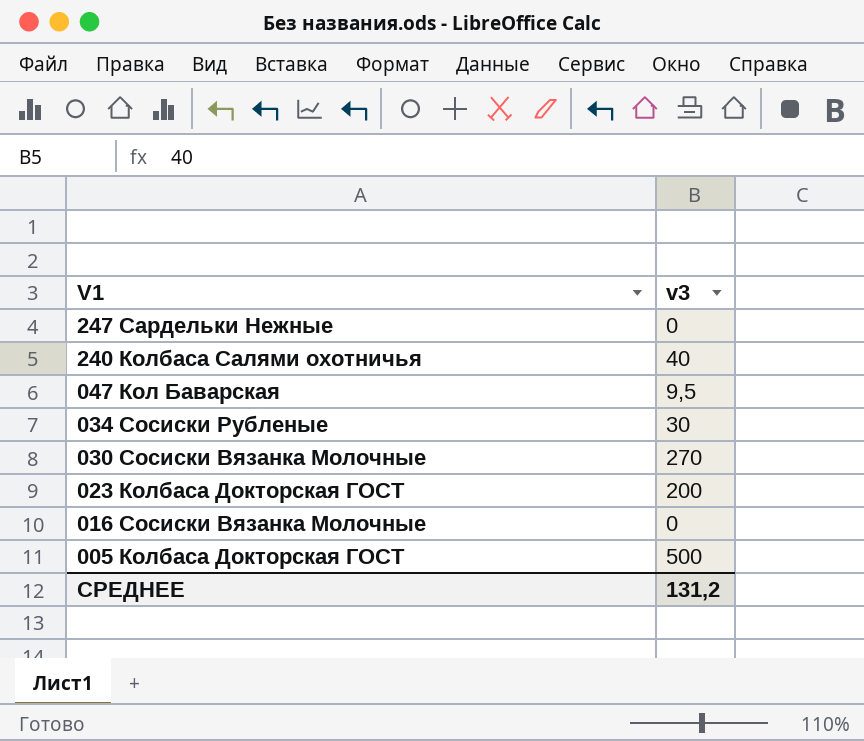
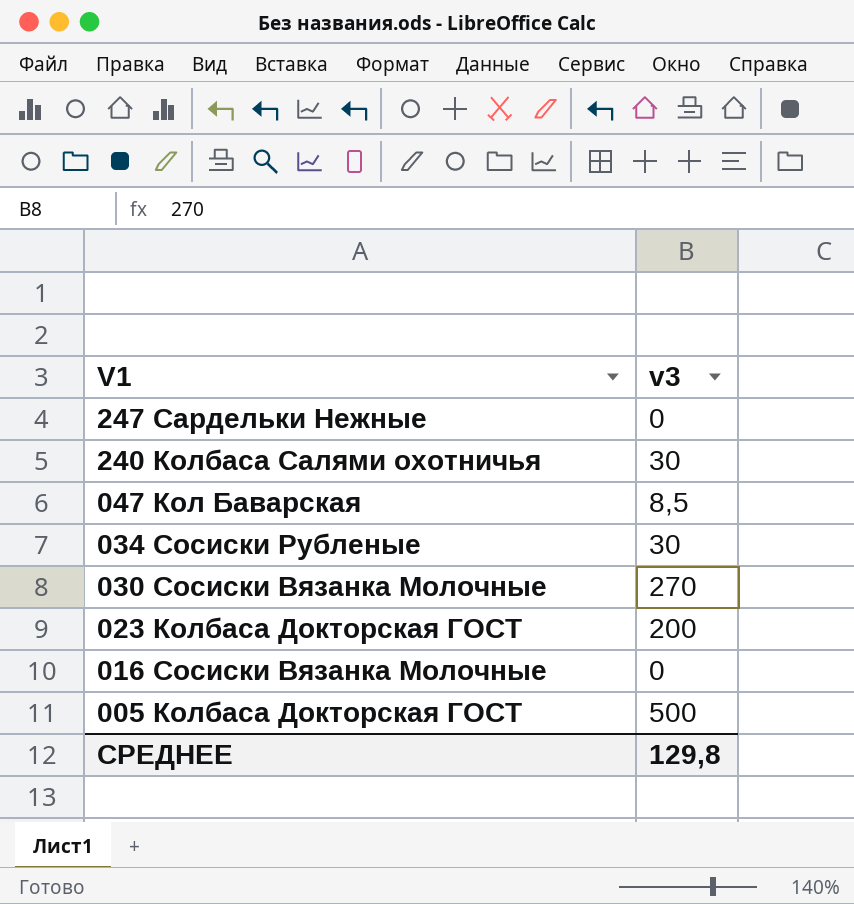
240 Колбаса Салями охотничья | v3: 40 -> 30
047 Кол Баварская | v3: 9,5 -> 8,5
СРЕДНЕЕ | v3: 131,2 -> 129,8

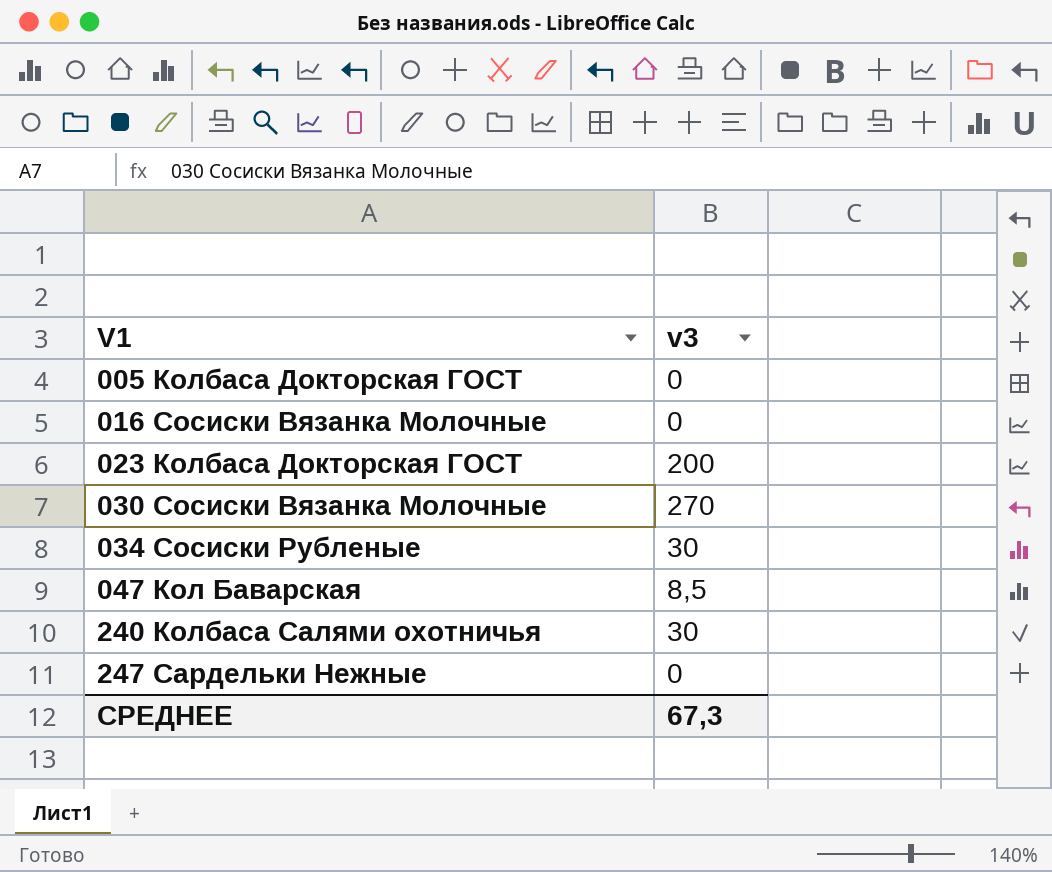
row order: V1 descending -> V1 ascending
005 Колбаса Докторская ГОСТ | v3: 500 -> 0
СРЕДНЕЕ | v3: 129,8 -> 67,3

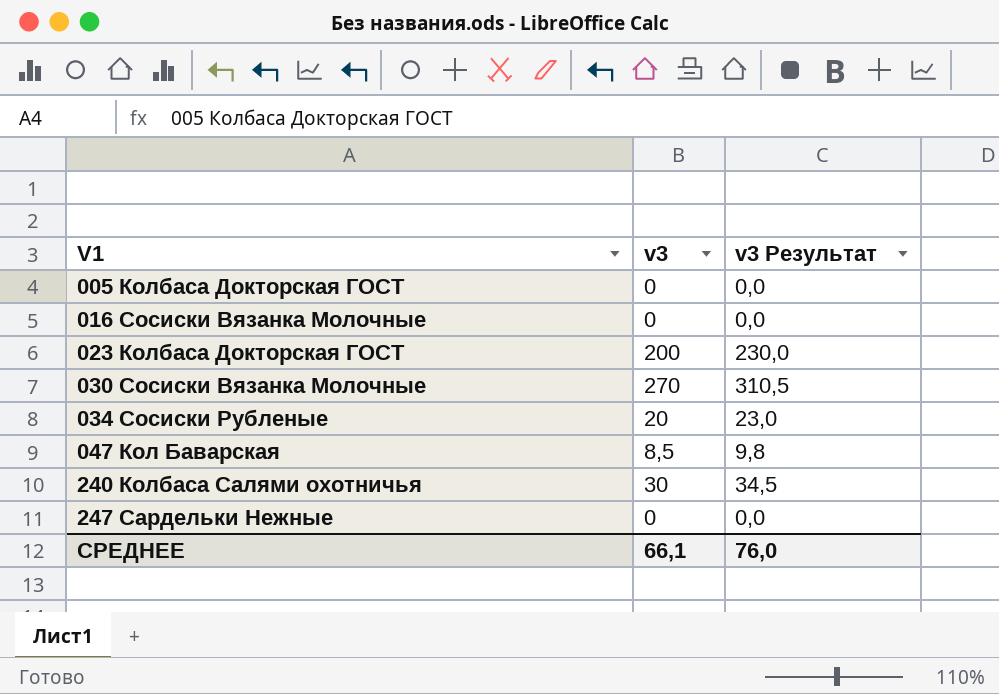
column v3 Результат | formula: none -> [v3] * 1,15
034 Сосиски Рубленые | v3: 30 -> 20
СРЕДНЕЕ | v3: 67,3 -> 66,1

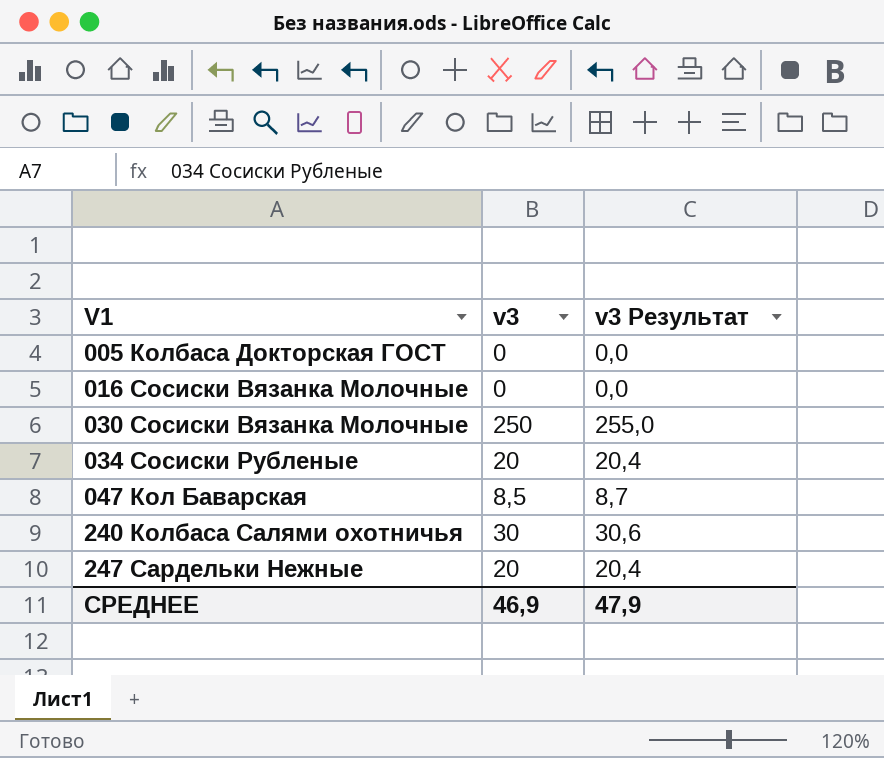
column v3 Результат | formula: [v3] * 1,15 -> [v3] * 1,02
row 023 Колбаса Докторская ГОСТ: 200 | 230,0 -> none
030 Сосиски Вязанка Молочные | v3: 270 -> 250
247 Сардельки Нежные | v3: 0 -> 20
СРЕДНЕЕ | v3: 66,1 -> 46,9
СРЕДНЕЕ | v3 Результат: 76,0 -> 47,9

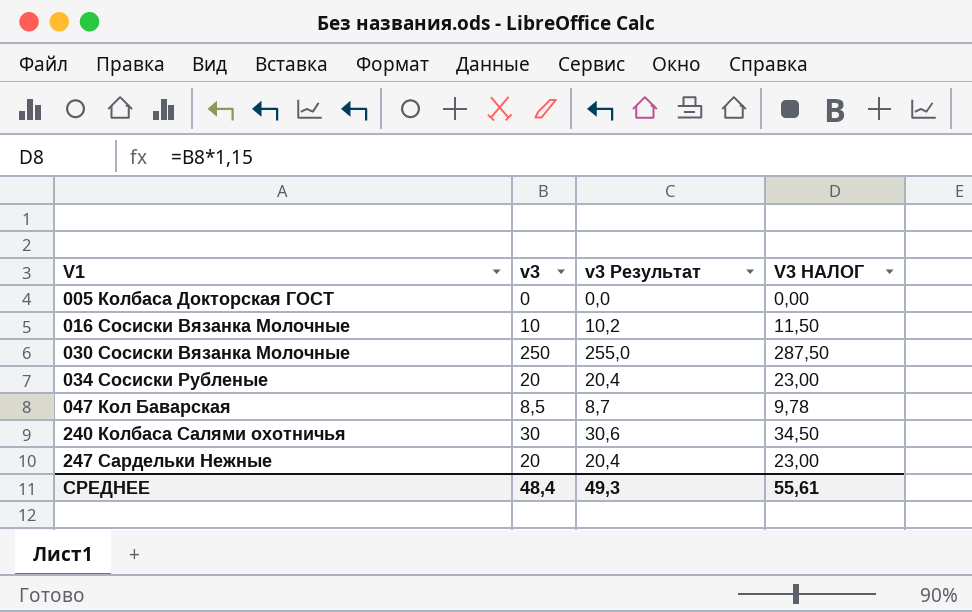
column V3 НАЛОГ | formula: none -> [v3] * 1,15
016 Сосиски Вязанка Молочные | v3: 0 -> 10
016 Сосиски Вязанка Молочные | v3 Результат: 0,0 -> 10,2
СРЕДНЕЕ | v3: 46,9 -> 48,4
СРЕДНЕЕ | v3 Результат: 47,9 -> 49,3

